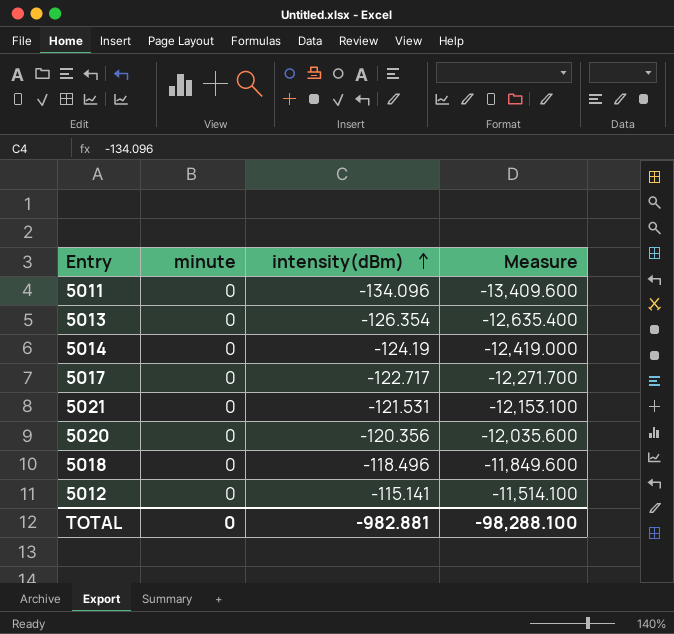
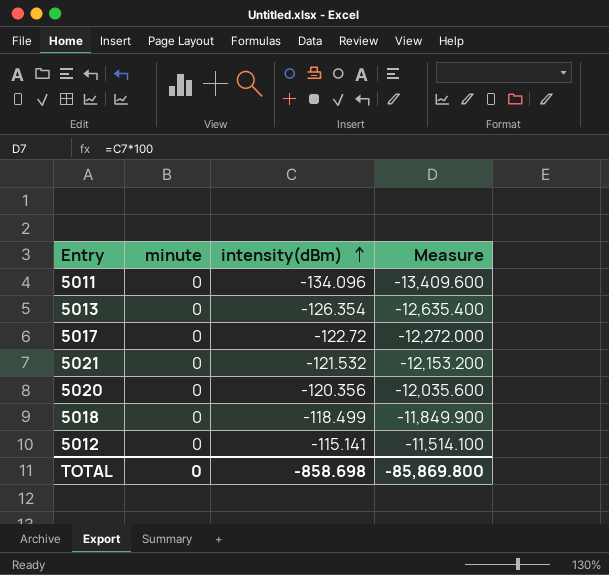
row 5014: 0 | -124.19 | -12,419.000 -> none
5017 | intensity(dBm): -122.717 -> -122.72
5017 | Measure: -12,271.700 -> -12,272.000
5021 | intensity(dBm): -121.531 -> -121.532
5021 | Measure: -12,153.100 -> -12,153.200
5018 | intensity(dBm): -118.496 -> -118.499
5018 | Measure: -11,849.600 -> -11,849.900
TOTAL | intensity(dBm): -982.881 -> -858.698
TOTAL | Measure: -98,288.100 -> -85,869.800

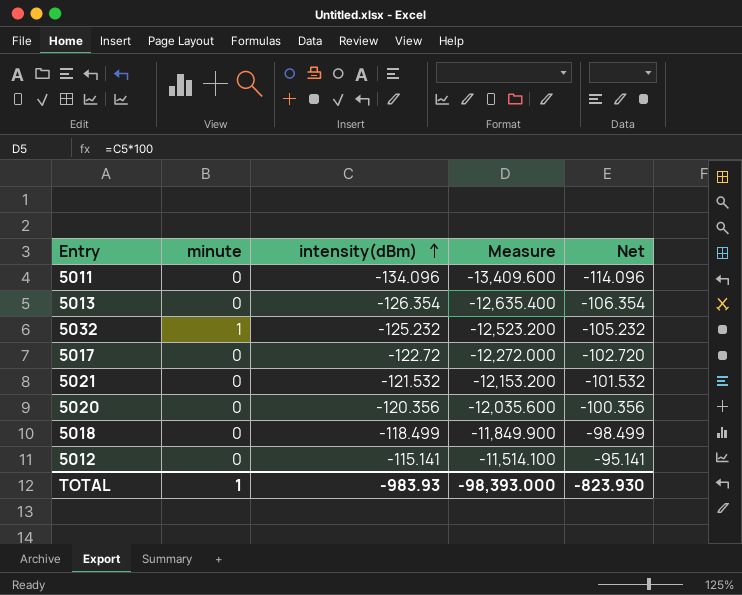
column Net | formula: none -> [intensity(dBm)] + 20
row 5032: none -> 1 | -125.232 | -12,523.200 | -105.232
TOTAL | minute: 0 -> 1
TOTAL | intensity(dBm): -858.698 -> -983.93
TOTAL | Measure: -85,869.800 -> -98,393.000

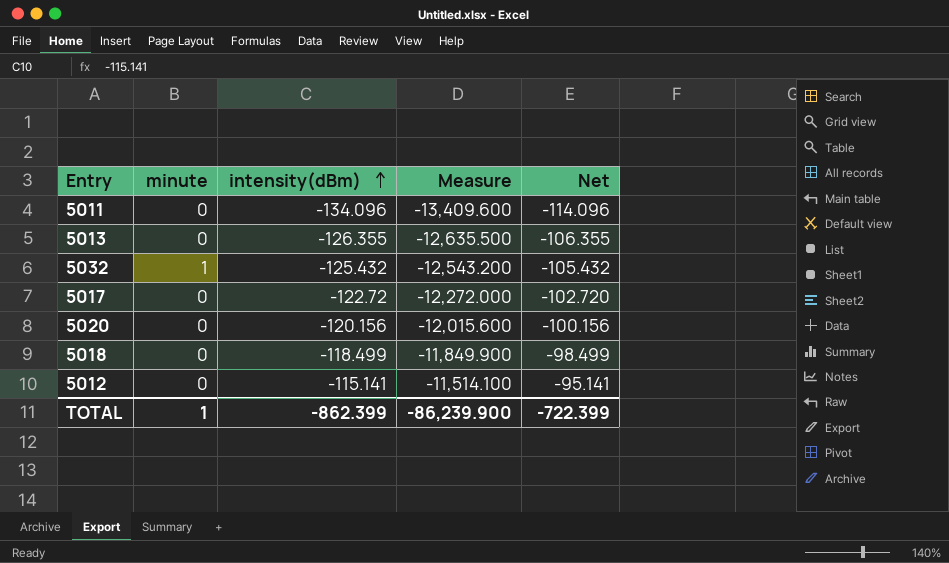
row 5021: 0 | -121.532 | -12,153.200 | -101.532 -> none
5013 | intensity(dBm): -126.354 -> -126.355
5013 | Measure: -12,635.400 -> -12,635.500
5013 | Net: -106.354 -> -106.355
5032 | intensity(dBm): -125.232 -> -125.432
5032 | Measure: -12,523.200 -> -12,543.200
5032 | Net: -105.232 -> -105.432
5020 | intensity(dBm): -120.356 -> -120.156
5020 | Measure: -12,035.600 -> -12,015.600
5020 | Net: -100.356 -> -100.156
TOTAL | intensity(dBm): -983.93 -> -862.399
TOTAL | Measure: -98,393.000 -> -86,239.900
TOTAL | Net: -823.930 -> -722.399

